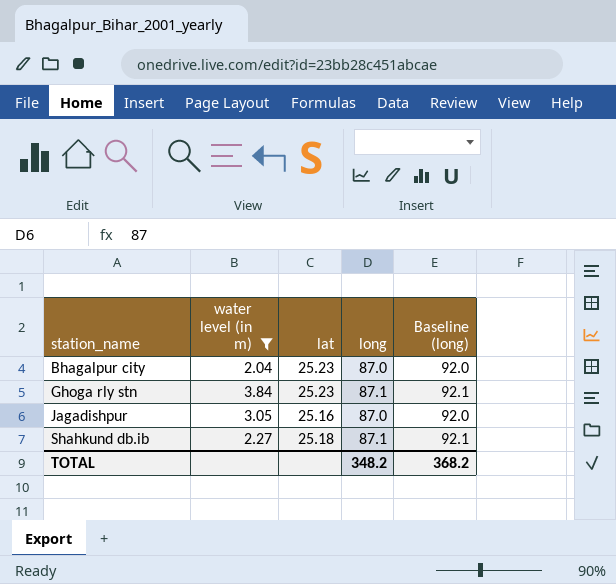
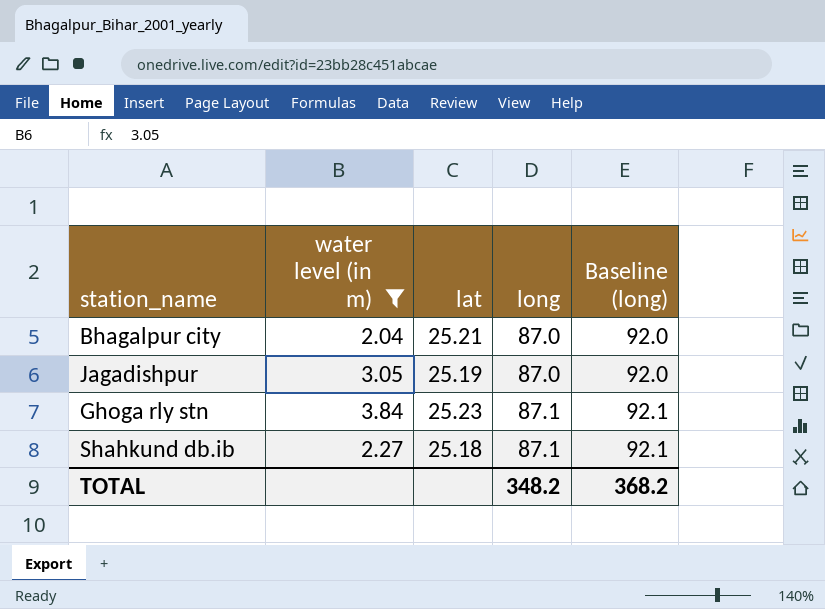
row order: station_name ascending -> long ascending
Bhagalpur city | lat: 25.23 -> 25.21
Jagadishpur | lat: 25.16 -> 25.19

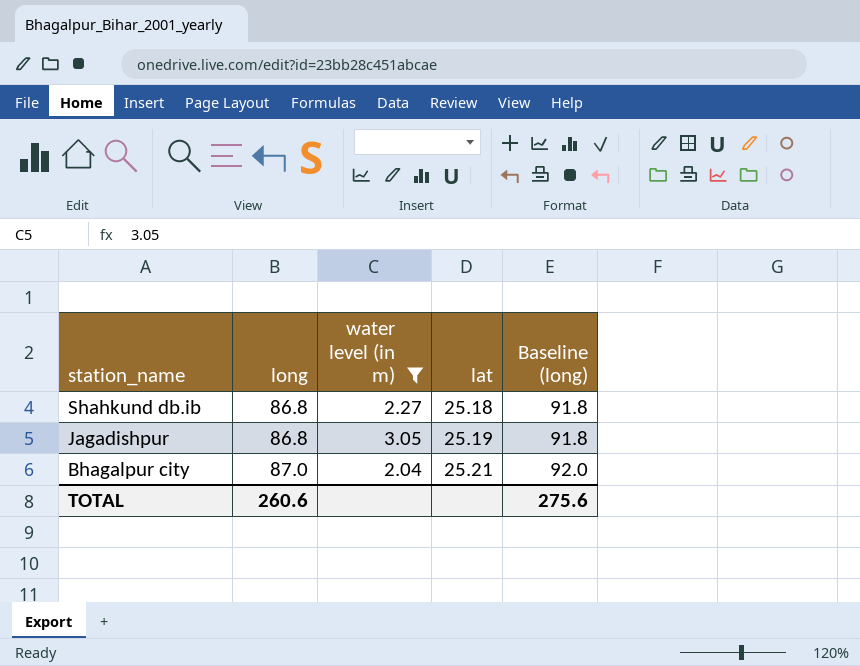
row order: long ascending -> station_name descending
column long | position: 4 -> 2
row Ghoga rly stn: 3.84 | 25.23 | 87.1 | 92.1 -> none
Shahkund db.ib | long: 87.1 -> 86.8
Shahkund db.ib | Baseline (long): 92.1 -> 91.8
Jagadishpur | long: 87.0 -> 86.8
Jagadishpur | Baseline (long): 92.0 -> 91.8
TOTAL | long: 348.2 -> 260.6
TOTAL | Baseline (long): 368.2 -> 275.6

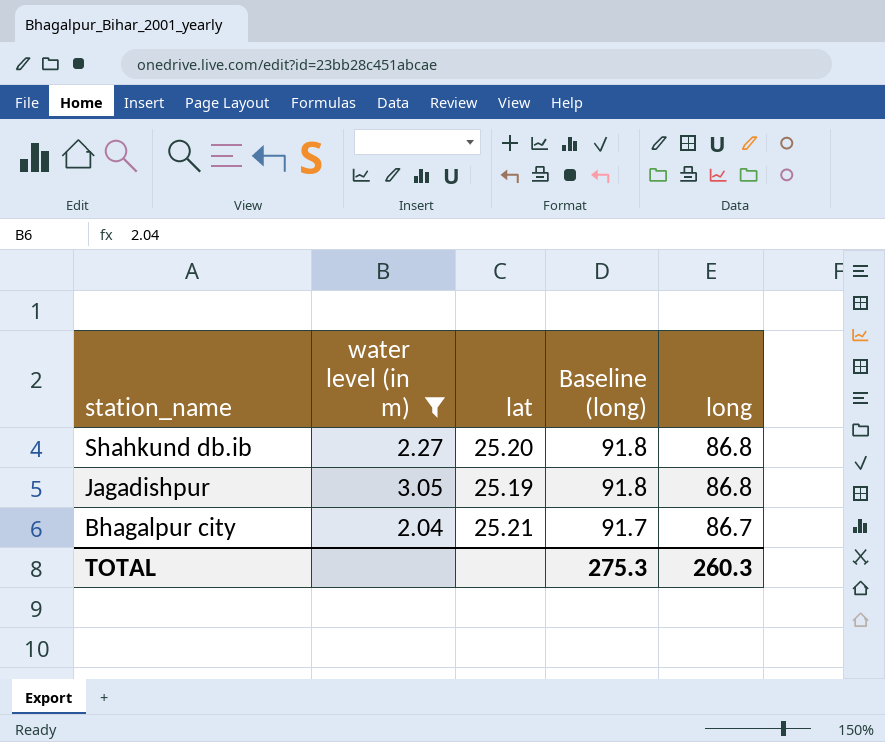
column long | position: 2 -> 5
Shahkund db.ib | lat: 25.18 -> 25.20
Bhagalpur city | Baseline (long): 92.0 -> 91.7
Bhagalpur city | long: 87.0 -> 86.7
TOTAL | Baseline (long): 275.6 -> 275.3
TOTAL | long: 260.6 -> 260.3

